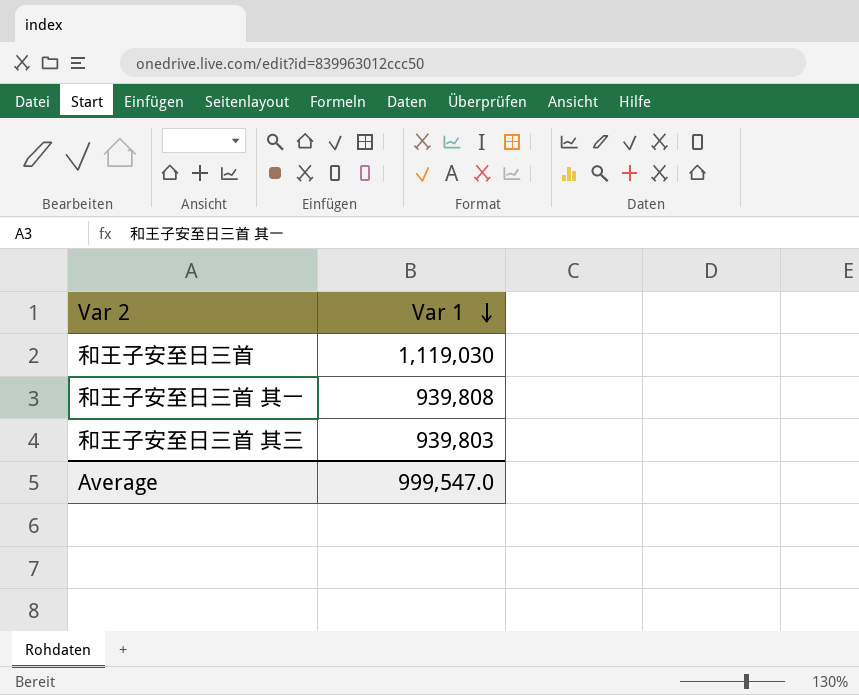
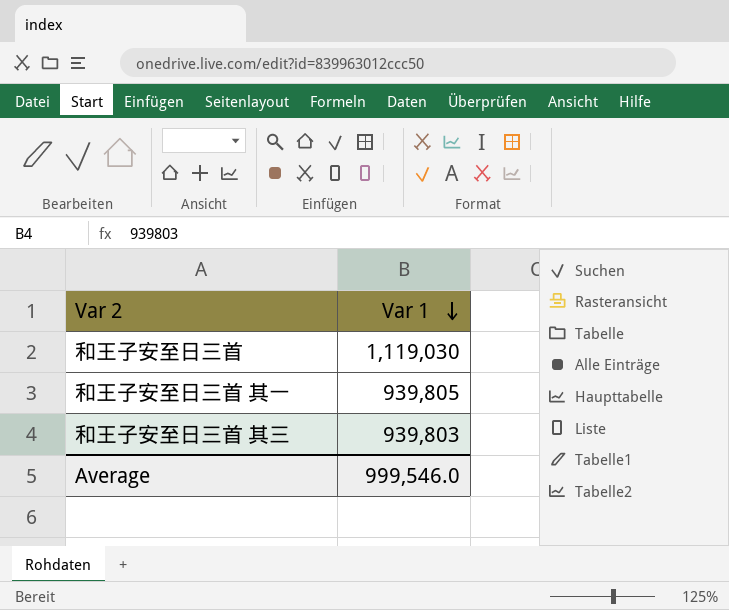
和王子安至日三首 其一 | Var 1: 939,808 -> 939,805
Average | Var 1: 999,547.0 -> 999,546.0

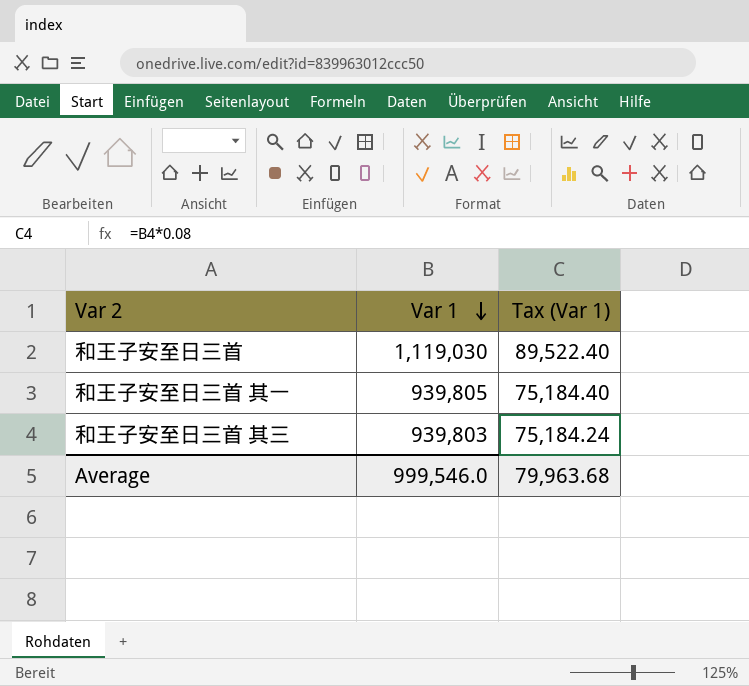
column Tax (Var 1) | formula: none -> [Var 1] * 0.08

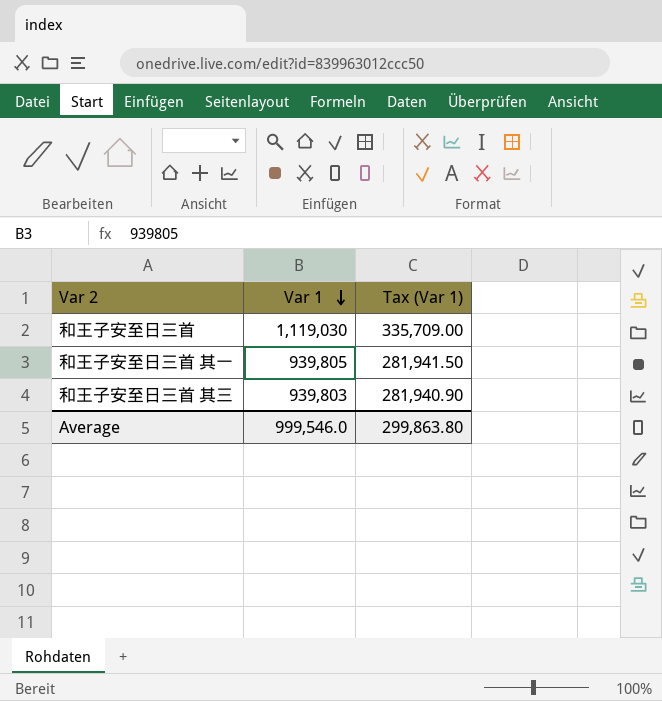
column Tax (Var 1) | formula: [Var 1] * 0.08 -> [Var 1] * 0.3
Average | Tax (Var 1): 79,963.68 -> 299,863.80

